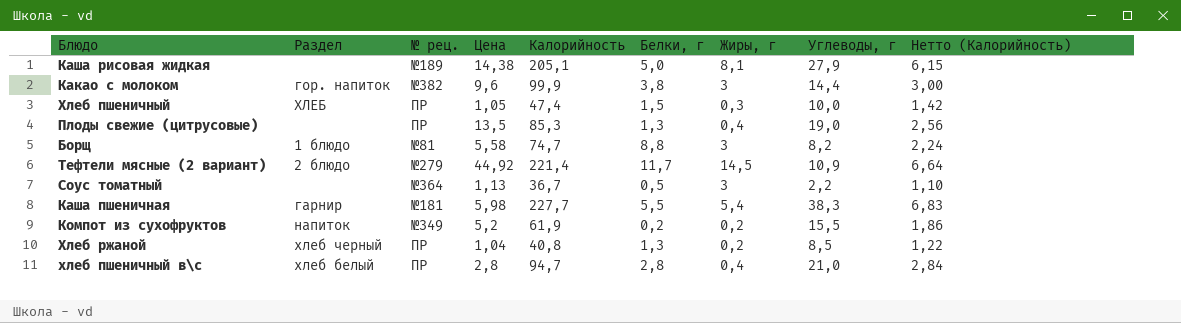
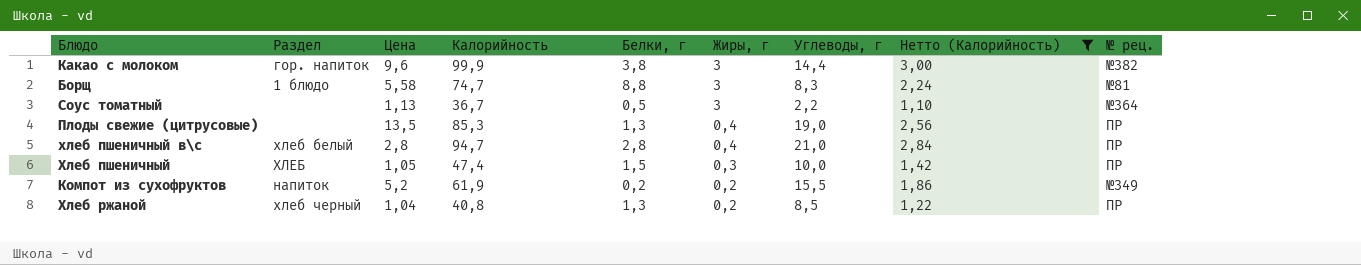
filter: none -> Нетто (Калорийность) <= 3,00
row order: none -> Жиры, г descending
column № рец. | position: 3 -> 9
Борщ | Углеводы, г: 8,2 -> 8,3

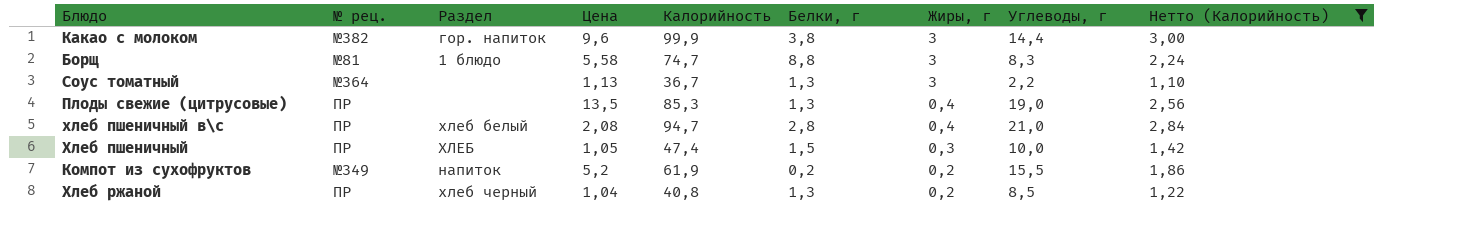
column № рец. | position: 9 -> 2
Соус томатный | Белки, г: 0,5 -> 1,3
хлеб пшеничный в\с | Цена: 2,8 -> 2,08

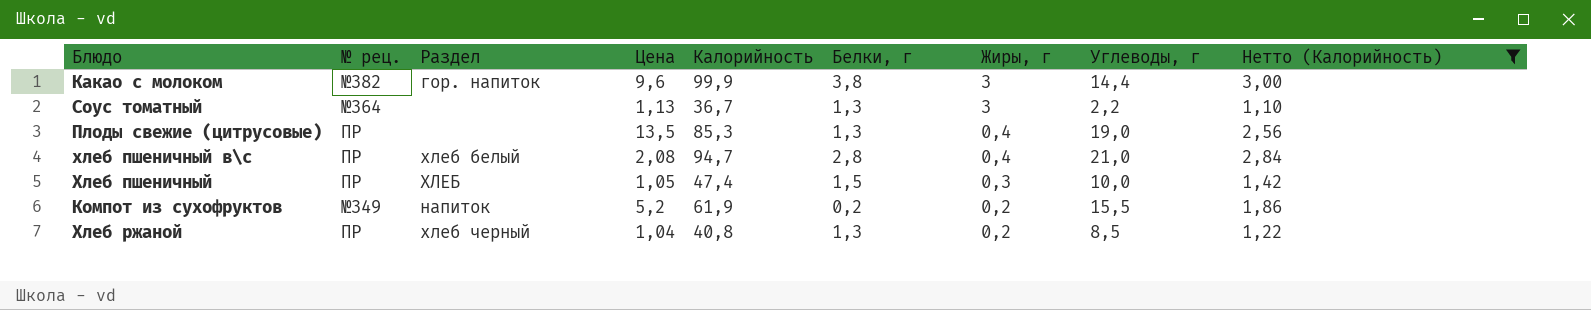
row Борщ: №81 | 1 блюдо | 5,58 | 74,7 | 8,8 | 3 | 8,3 | 2,24 -> none

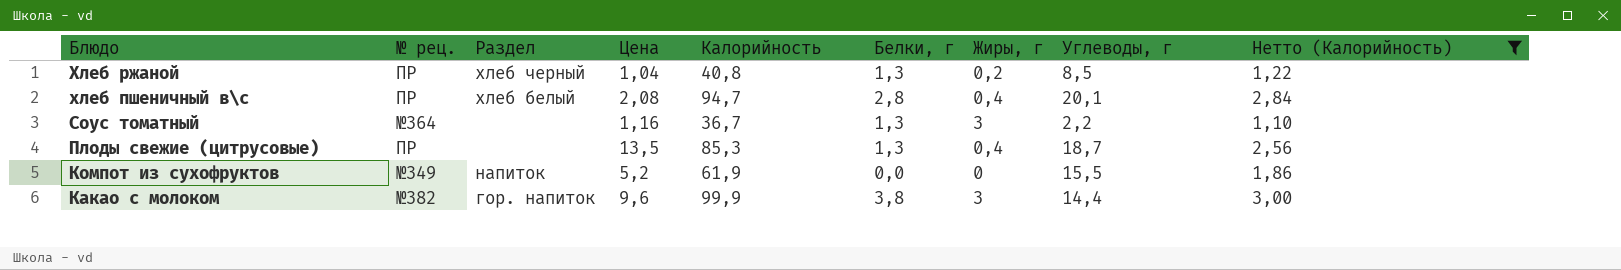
row order: Жиры, г descending -> Блюдо descending
row Хлеб пшеничный: ПР | ХЛЕБ | 1,05 | 47,4 | 1,5 | 0,3 | 10,0 | 1,42 -> none
хлеб пшеничный в\с | Углеводы, г: 21,0 -> 20,1
Соус томатный | Цена: 1,13 -> 1,16
Плоды свежие (цитрусовые) | Углеводы, г: 19,0 -> 18,7
Компот из сухофруктов | Белки, г: 0,2 -> 0,0
Компот из сухофруктов | Жиры, г: 0,2 -> 0

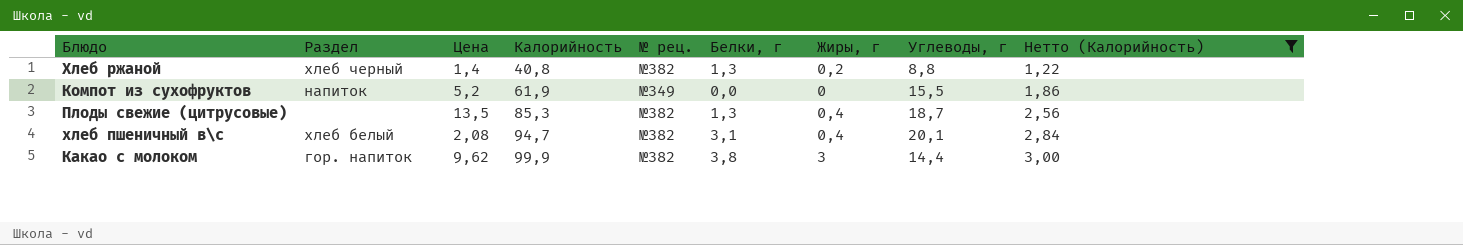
row order: Блюдо descending -> Калорийность ascending
column № рец. | position: 2 -> 5
row Соус томатный: №364 | none | 1,16 | 36,7 | 1,3 | 3 | 2,2 | 1,10 -> none
Хлеб ржаной | Цена: 1,04 -> 1,4
Хлеб ржаной | № рец.: ПР -> №382
Хлеб ржаной | Углеводы, г: 8,5 -> 8,8
Плоды свежие (цитрусовые) | № рец.: ПР -> №382
хлеб пшеничный в\с | № рец.: ПР -> №382
хлеб пшеничный в\с | Белки, г: 2,8 -> 3,1
Какао с молоком | Цена: 9,6 -> 9,62

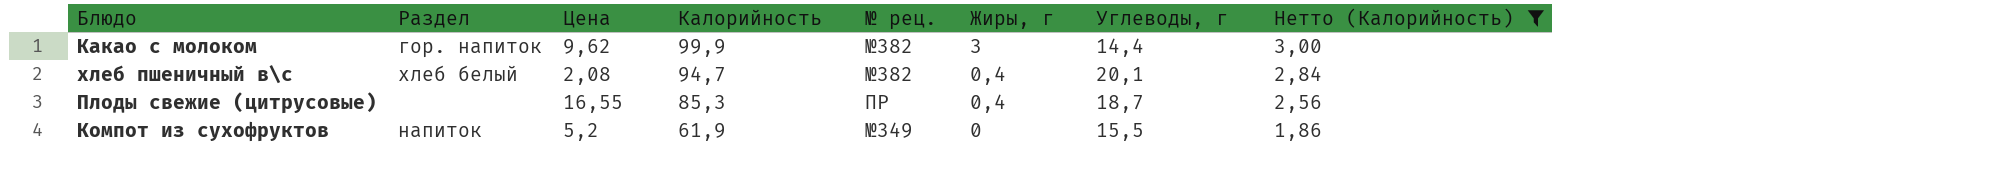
row order: Калорийность ascending -> Калорийность descending
column Белки, г | position: 6 -> none
row Хлеб ржаной: хлеб черный | 1,4 | 40,8 | №382 | 1,3 | 0,2 | 8,8 | 1,22 -> none
Плоды свежие (цитрусовые) | Цена: 13,5 -> 16,55
Плоды свежие (цитрусовые) | № рец.: №382 -> ПР

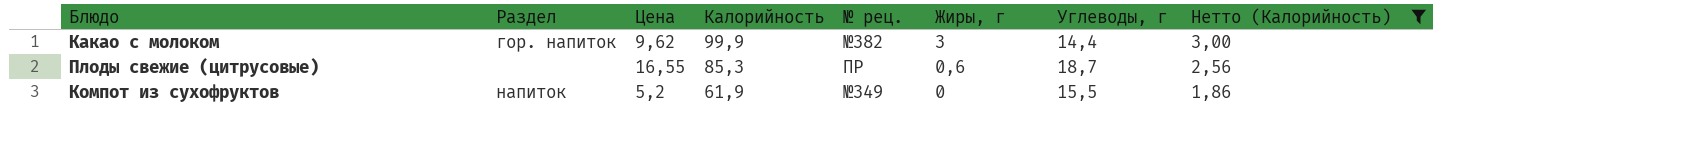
row хлеб пшеничный в\с: хлеб белый | 2,08 | 94,7 | №382 | 0,4 | 20,1 | 2,84 -> none
Плоды свежие (цитрусовые) | Жиры, г: 0,4 -> 0,6

